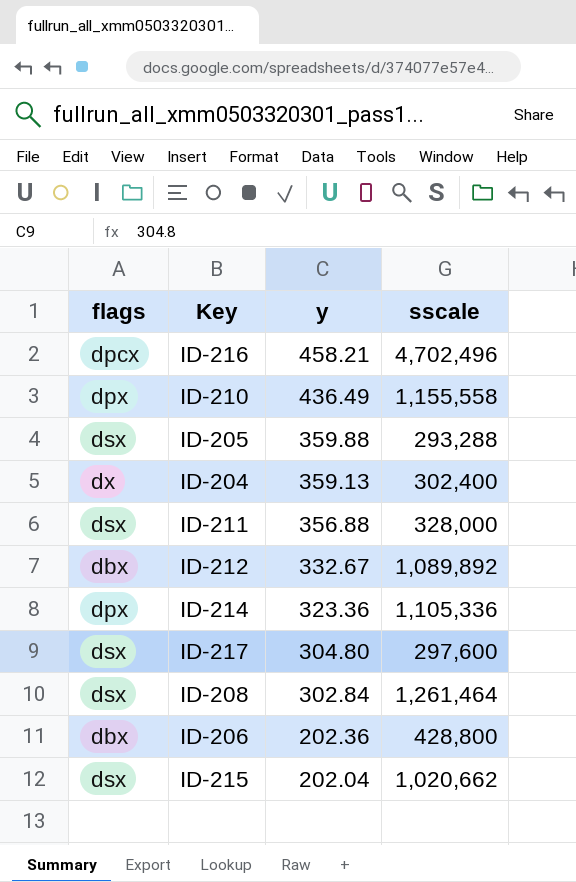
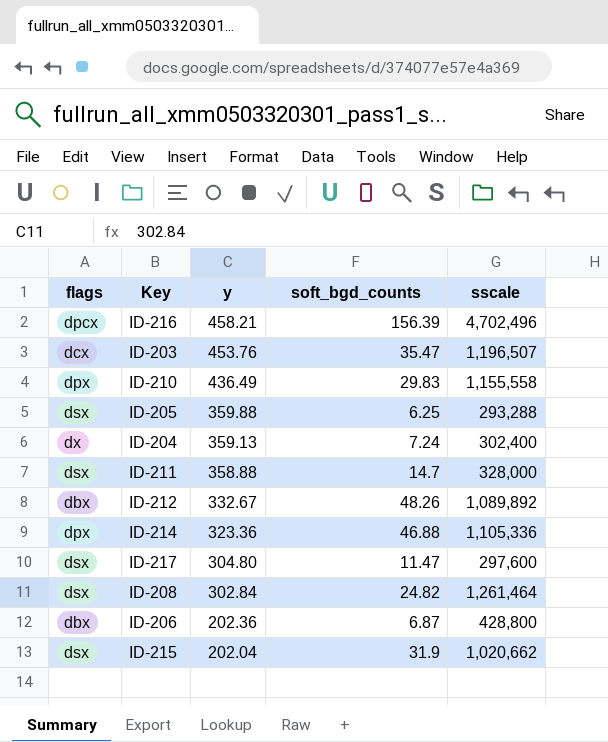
column soft_bgd_counts | position: none -> 4
row ID-203: none -> dcx | 453.76 | 35.47 | 1,196,507
ID-211 | y: 356.88 -> 358.88

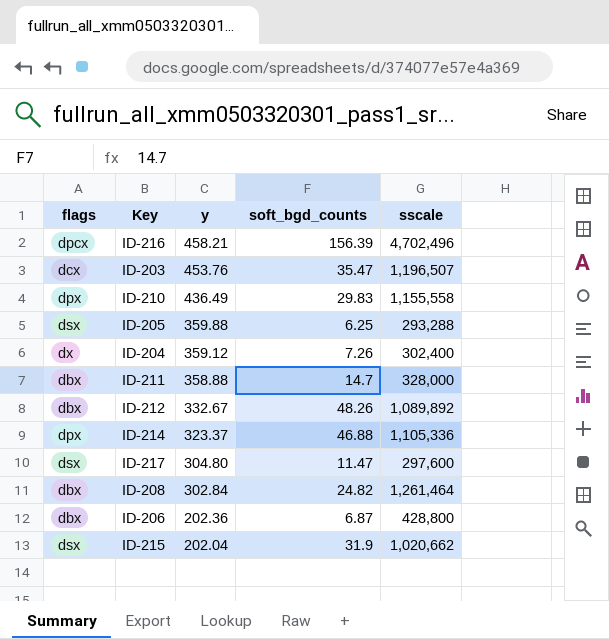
ID-204 | y: 359.13 -> 359.12
ID-204 | soft_bgd_counts: 7.24 -> 7.26
ID-211 | flags: dsx -> dbx
ID-214 | y: 323.36 -> 323.37
ID-208 | flags: dsx -> dbx

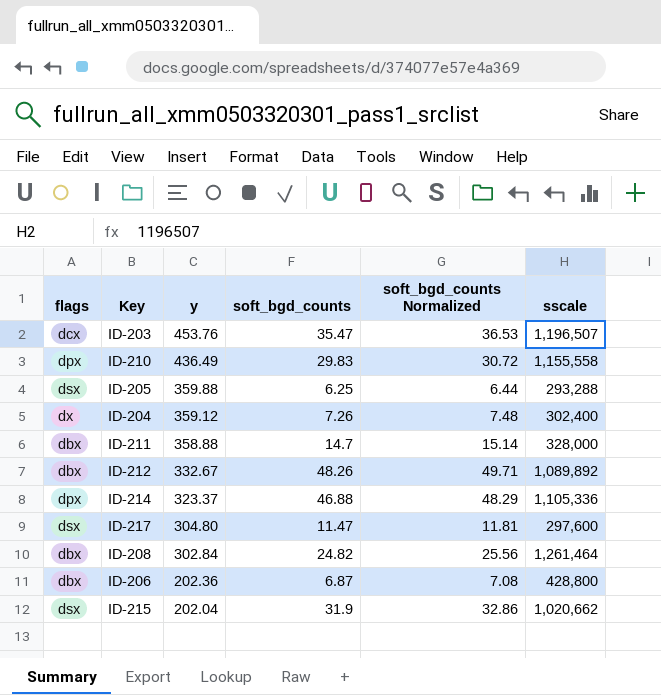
column soft_bgd_counts Normalized | formula: none -> [soft_bgd_counts] * 1.03
row ID-216: dpcx | 458.21 | 156.39 | 4,702,496 -> none

